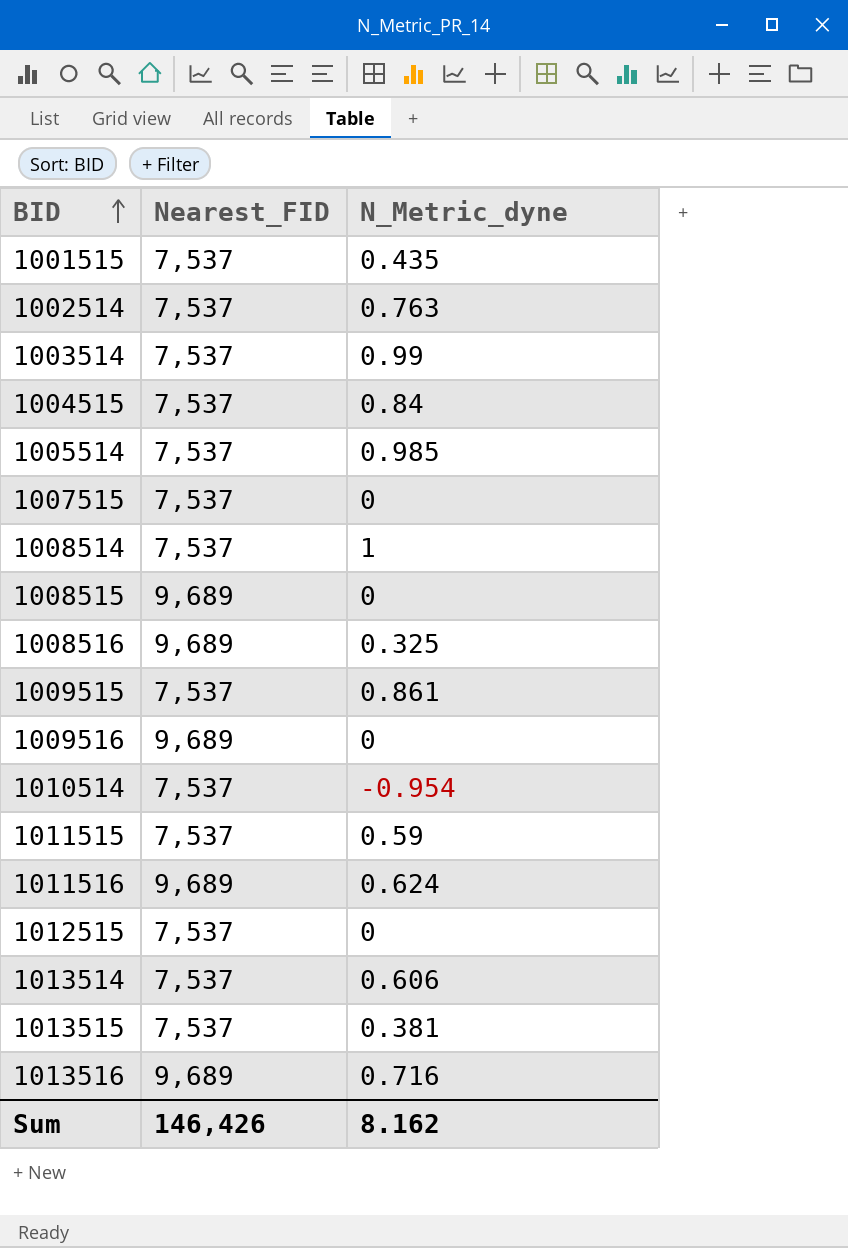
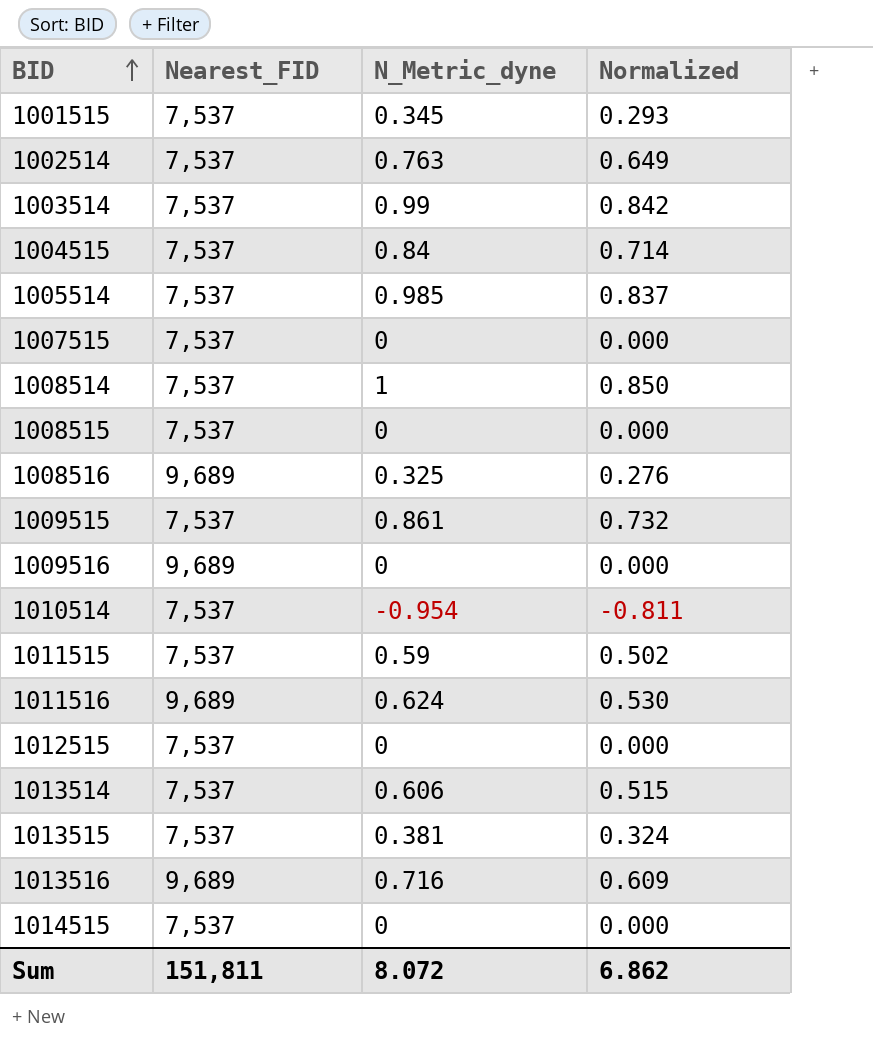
column Normalized | formula: none -> [N_Metric_dyne] * 0.85
1001515 | N_Metric_dyne: 0.435 -> 0.345
1008515 | Nearest_FID: 9,689 -> 7,537
row 1014515: none -> 7,537 | 0 | 0.000
Sum | Nearest_FID: 146,426 -> 151,811
Sum | N_Metric_dyne: 8.162 -> 8.072

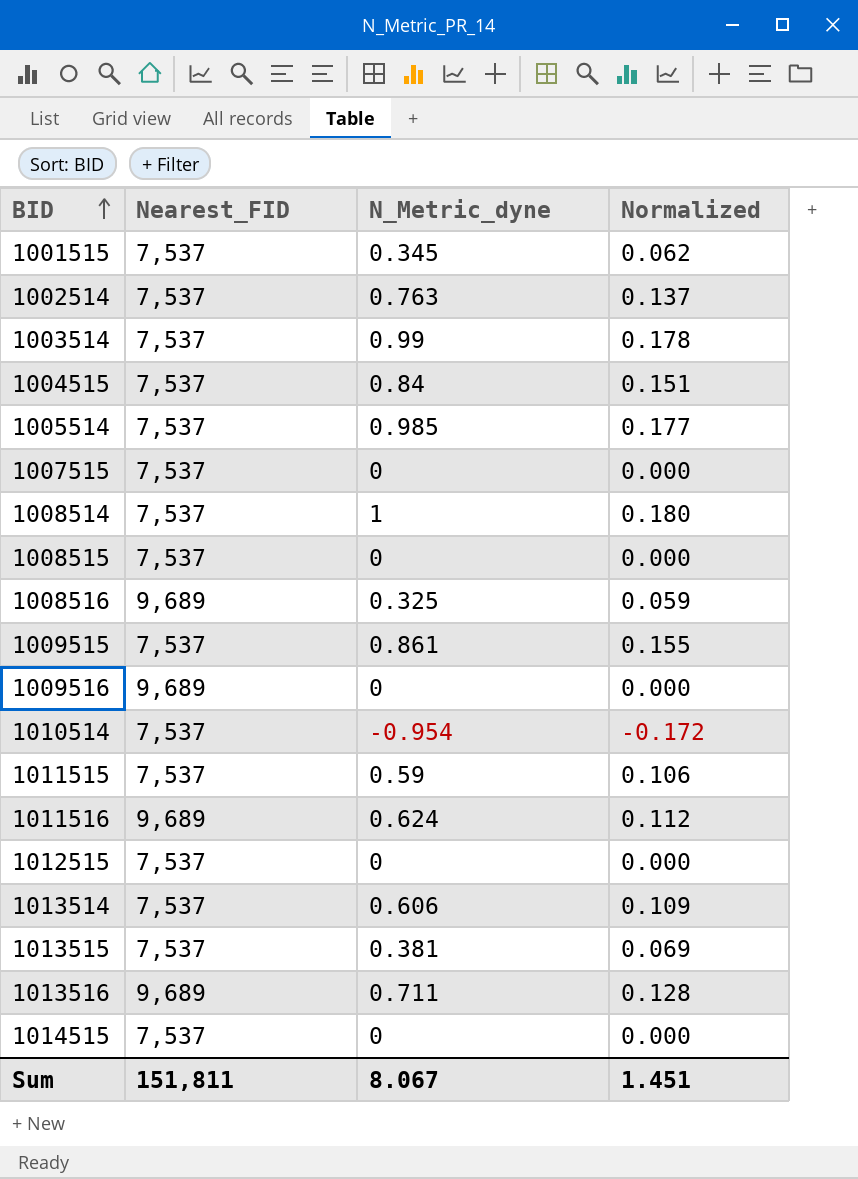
column Normalized | formula: [N_Metric_dyne] * 0.85 -> [N_Metric_dyne] * 0.18
1013516 | N_Metric_dyne: 0.716 -> 0.711
Sum | N_Metric_dyne: 8.072 -> 8.067
Sum | Normalized: 6.862 -> 1.451

